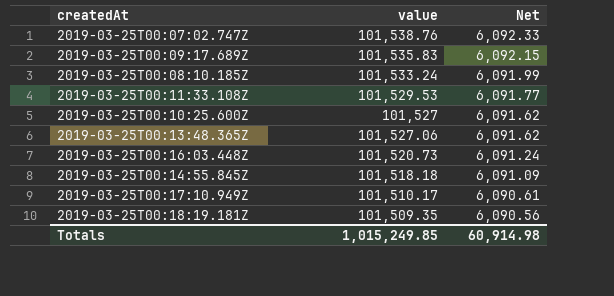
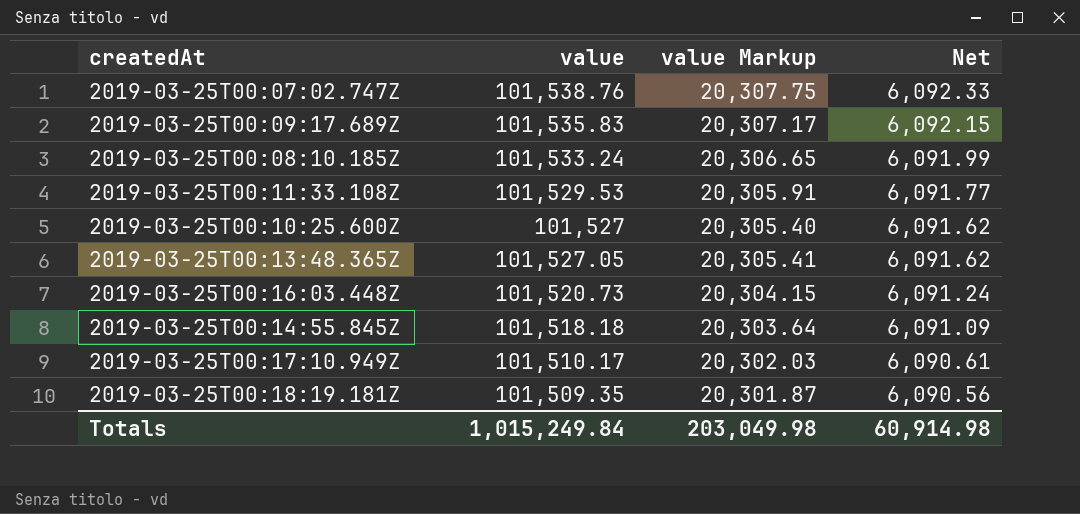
column value Markup | formula: none -> [value] * 0.2
2019-03-25T00:13:48.365Z | value: 101,527.06 -> 101,527.05
Totals | value: 1,015,249.85 -> 1,015,249.84

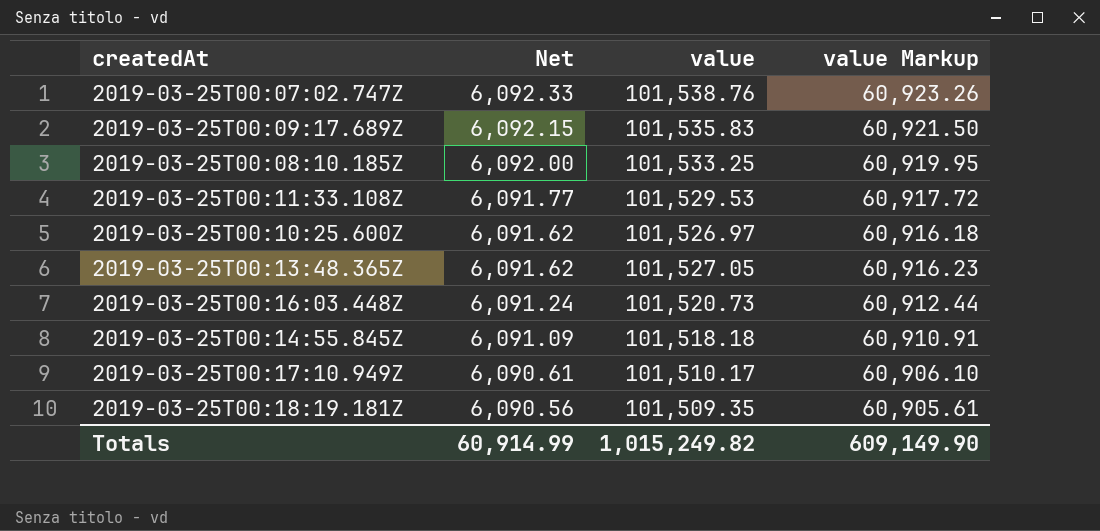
column Net | position: 4 -> 2
column value Markup | formula: [value] * 0.2 -> [value] * 0.6
2019-03-25T00:08:10.185Z | Net: 6,091.99 -> 6,092.00
2019-03-25T00:08:10.185Z | value: 101,533.24 -> 101,533.25
2019-03-25T00:10:25.600Z | value: 101,527 -> 101,526.97
Totals | Net: 60,914.98 -> 60,914.99
Totals | value: 1,015,249.84 -> 1,015,249.82
Totals | value Markup: 203,049.98 -> 609,149.90

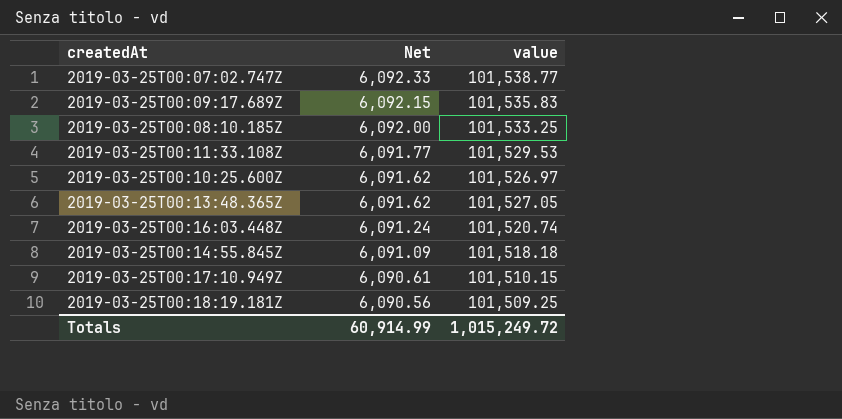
column value Markup | formula: [value] * 0.6 -> none
2019-03-25T00:07:02.747Z | value: 101,538.76 -> 101,538.77
2019-03-25T00:16:03.448Z | value: 101,520.73 -> 101,520.74
2019-03-25T00:17:10.949Z | value: 101,510.17 -> 101,510.15
2019-03-25T00:18:19.181Z | value: 101,509.35 -> 101,509.25
Totals | value: 1,015,249.82 -> 1,015,249.72

